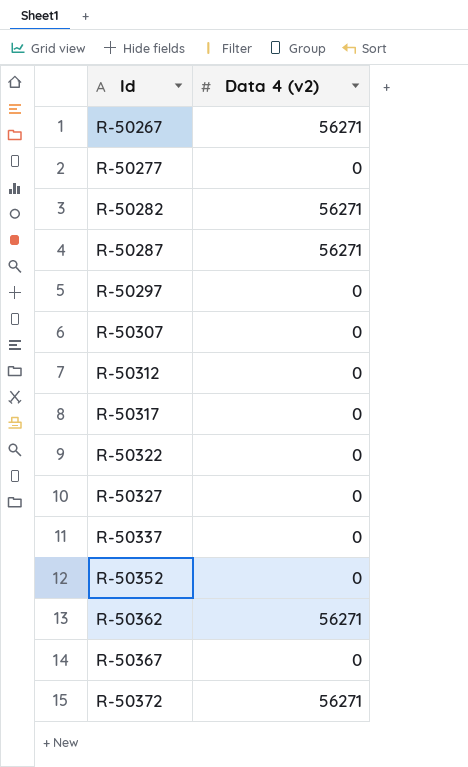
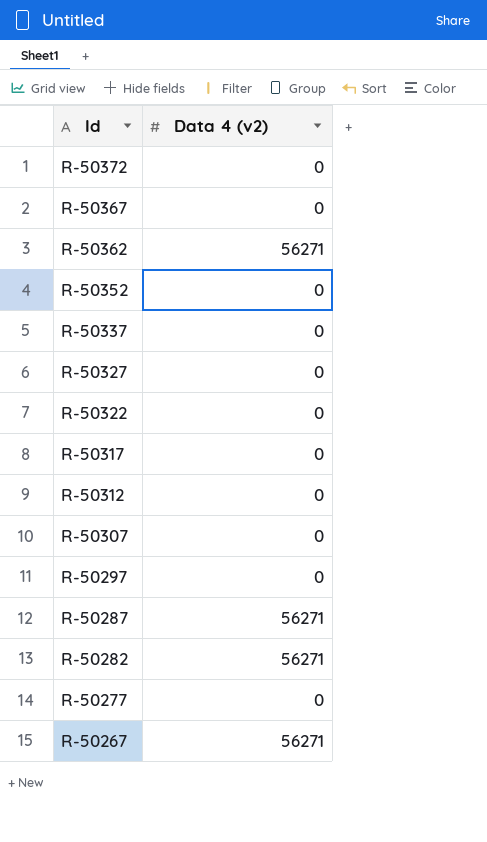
row order: Id ascending -> Id descending
R-50372 | Data 4 (v2): 56271 -> 0

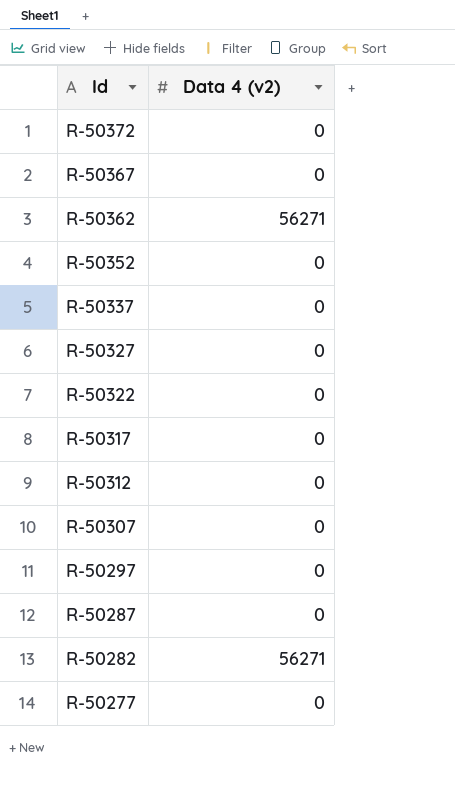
row R-50267: 56271 -> none
R-50287 | Data 4 (v2): 56271 -> 0

